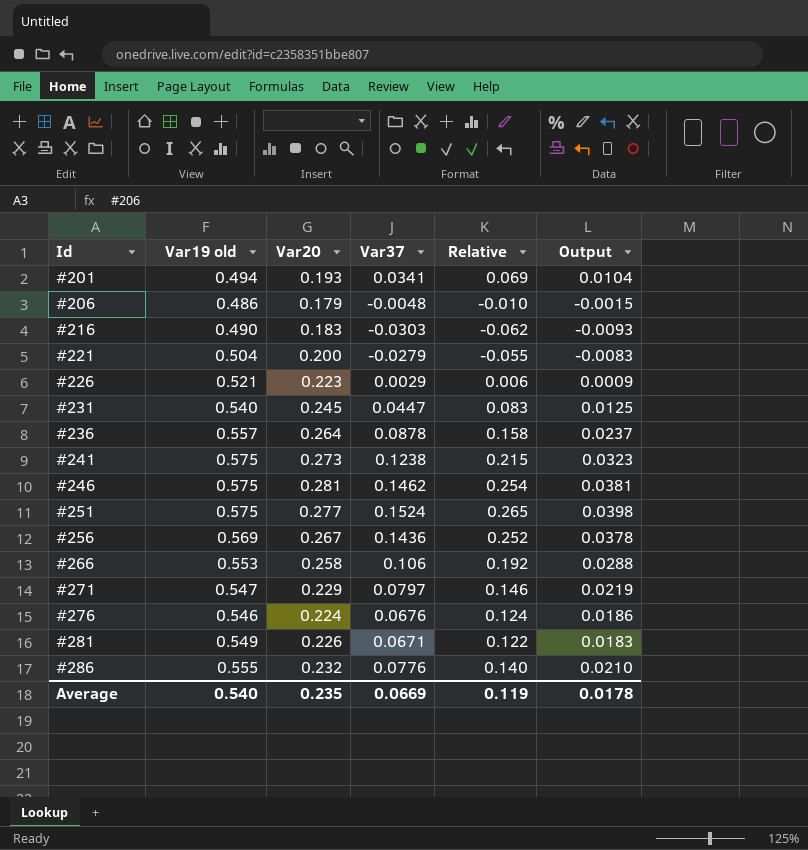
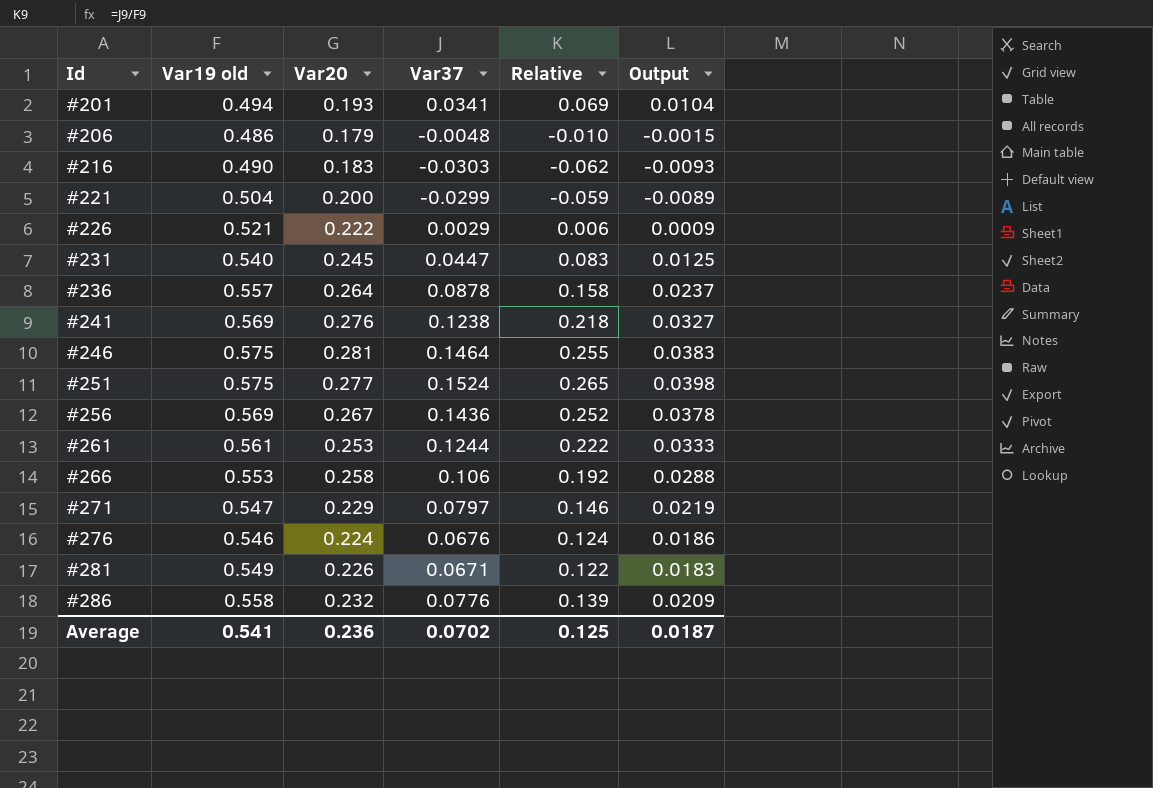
#221 | Var37: -0.0279 -> -0.0299
#221 | Relative: -0.055 -> -0.059
#221 | Output: -0.0083 -> -0.0089
#226 | Var20: 0.223 -> 0.222
#241 | Var19 old: 0.575 -> 0.569
#241 | Var20: 0.273 -> 0.276
#241 | Relative: 0.215 -> 0.218
#241 | Output: 0.0323 -> 0.0327
#246 | Var37: 0.1462 -> 0.1464
#246 | Relative: 0.254 -> 0.255
#246 | Output: 0.0381 -> 0.0383
row #261: none -> 0.561 | 0.253 | 0.1244 | 0.222 | 0.0333
#286 | Var19 old: 0.555 -> 0.558
#286 | Relative: 0.140 -> 0.139
#286 | Output: 0.0210 -> 0.0209
Average | Var19 old: 0.540 -> 0.541
Average | Var20: 0.235 -> 0.236
Average | Var37: 0.0669 -> 0.0702
Average | Relative: 0.119 -> 0.125
Average | Output: 0.0178 -> 0.0187

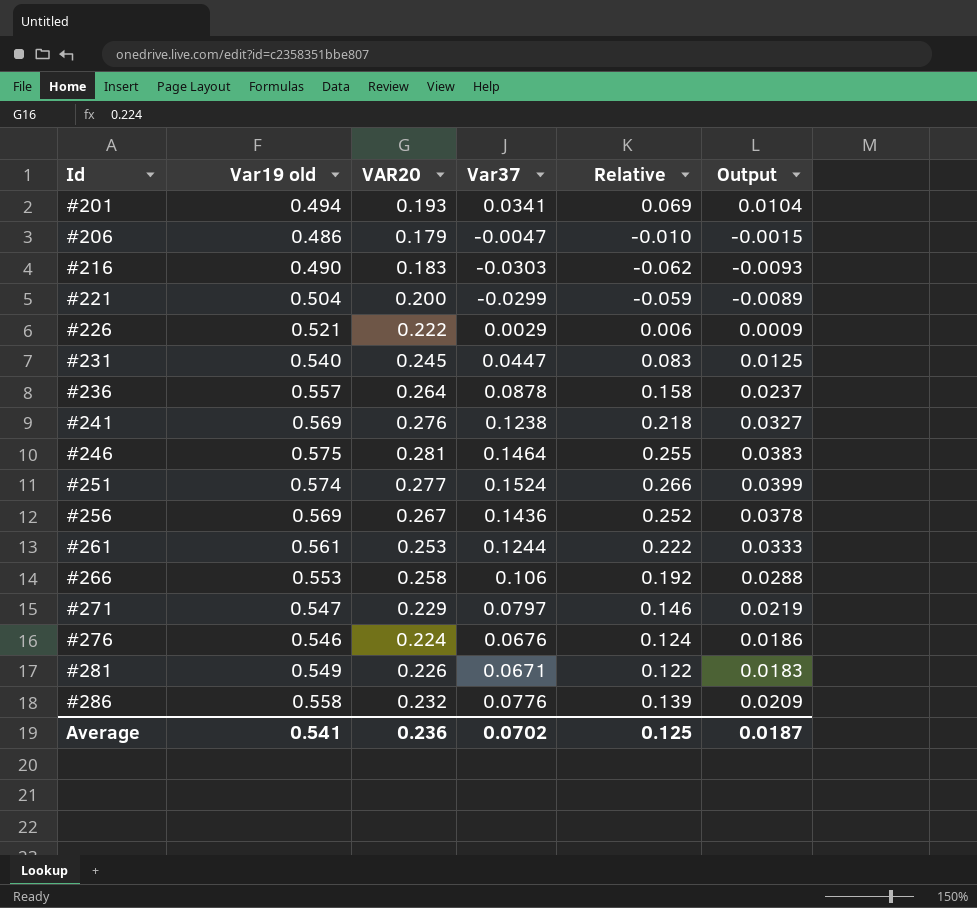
column name: Var20 -> VAR20
#206 | Var37: -0.0048 -> -0.0047
#251 | Var19 old: 0.575 -> 0.574
#251 | Relative: 0.265 -> 0.266
#251 | Output: 0.0398 -> 0.0399

